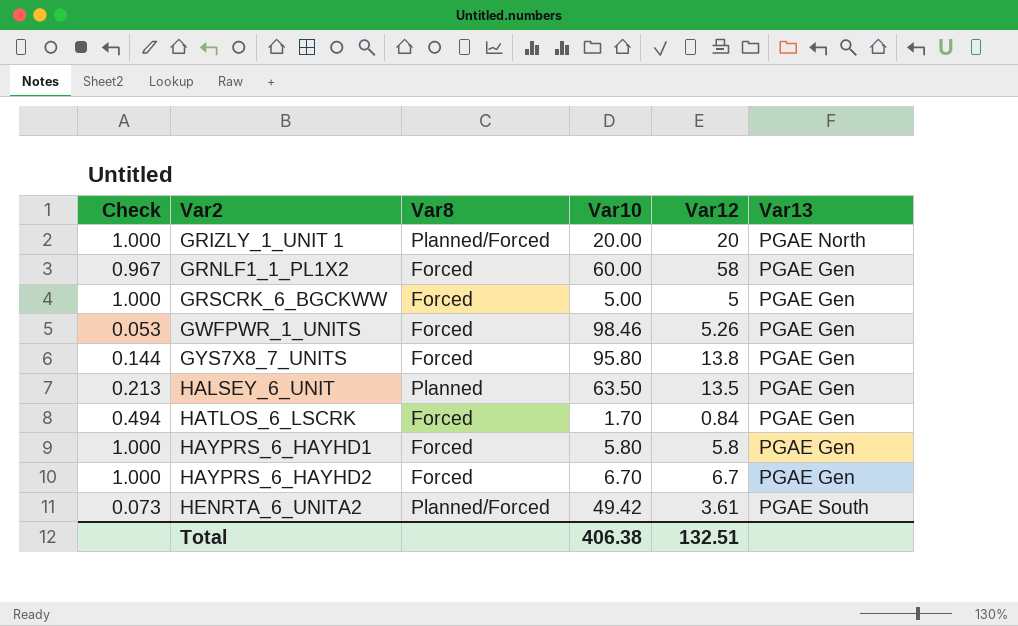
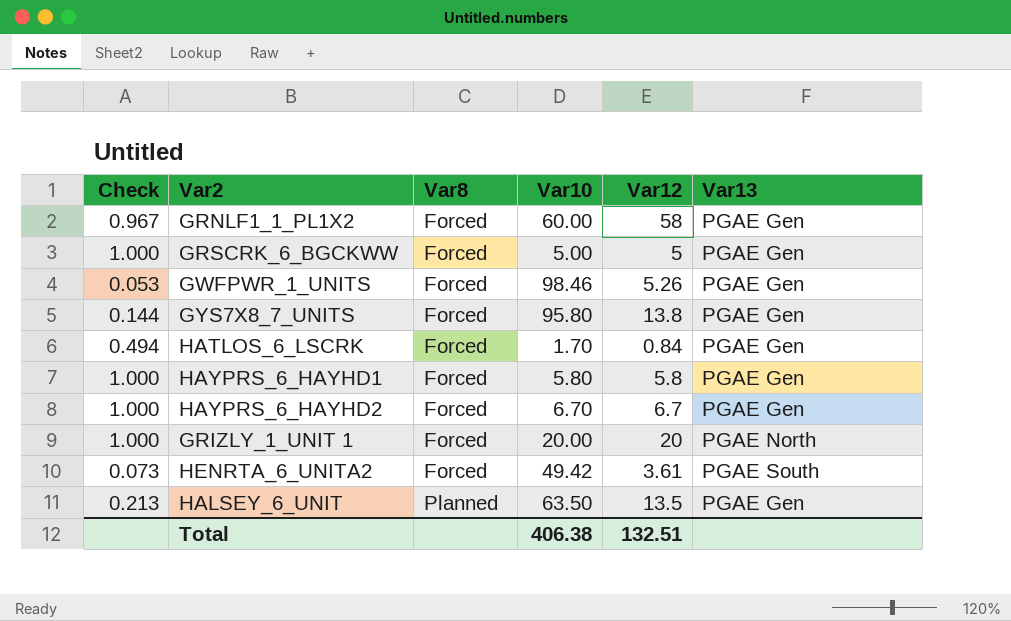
row order: Var2 ascending -> Var8 ascending
GRIZLY_1_UNIT 1 | Var8: Planned/Forced -> Forced
HENRTA_6_UNITA2 | Var8: Planned/Forced -> Forced

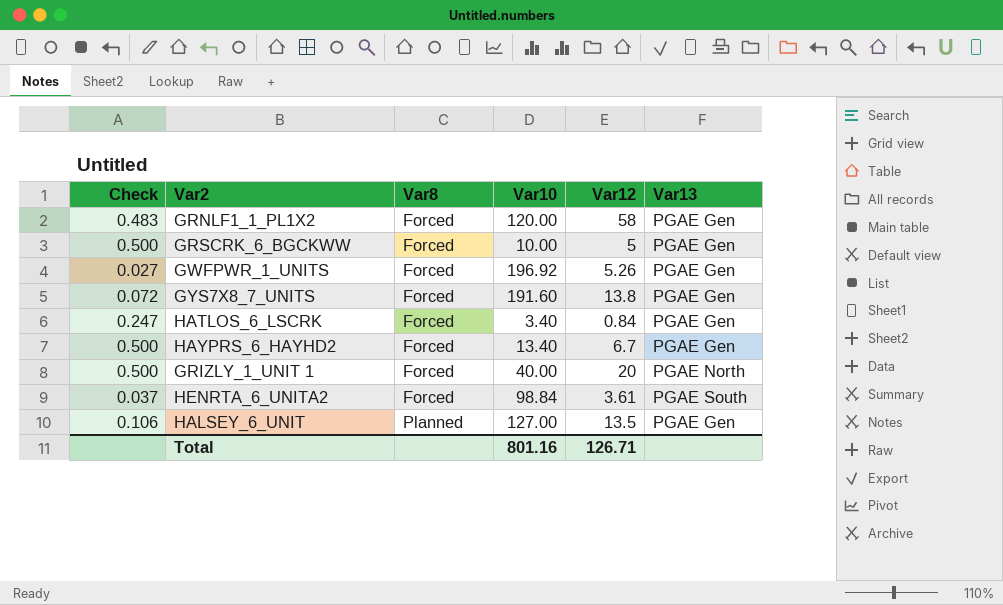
row HAYPRS_6_HAYHD1: 1.000 | Forced | 5.80 | 5.8 | PGAE Gen -> none
GRNLF1_1_PL1X2 | Check: 0.967 -> 0.483
GRNLF1_1_PL1X2 | Var10: 60.00 -> 120.00
GRSCRK_6_BGCKWW | Check: 1.000 -> 0.500
GRSCRK_6_BGCKWW | Var10: 5.00 -> 10.00
GWFPWR_1_UNITS | Check: 0.053 -> 0.027
GWFPWR_1_UNITS | Var10: 98.46 -> 196.92
GYS7X8_7_UNITS | Check: 0.144 -> 0.072
GYS7X8_7_UNITS | Var10: 95.80 -> 191.60
HATLOS_6_LSCRK | Check: 0.494 -> 0.247
HATLOS_6_LSCRK | Var10: 1.70 -> 3.40
HAYPRS_6_HAYHD2 | Check: 1.000 -> 0.500
HAYPRS_6_HAYHD2 | Var10: 6.70 -> 13.40
GRIZLY_1_UNIT 1 | Check: 1.000 -> 0.500
GRIZLY_1_UNIT 1 | Var10: 20.00 -> 40.00
HENRTA_6_UNITA2 | Check: 0.073 -> 0.037
HENRTA_6_UNITA2 | Var10: 49.42 -> 98.84
HALSEY_6_UNIT | Check: 0.213 -> 0.106
HALSEY_6_UNIT | Var10: 63.50 -> 127.00
Total | Var10: 406.38 -> 801.16
Total | Var12: 132.51 -> 126.71

